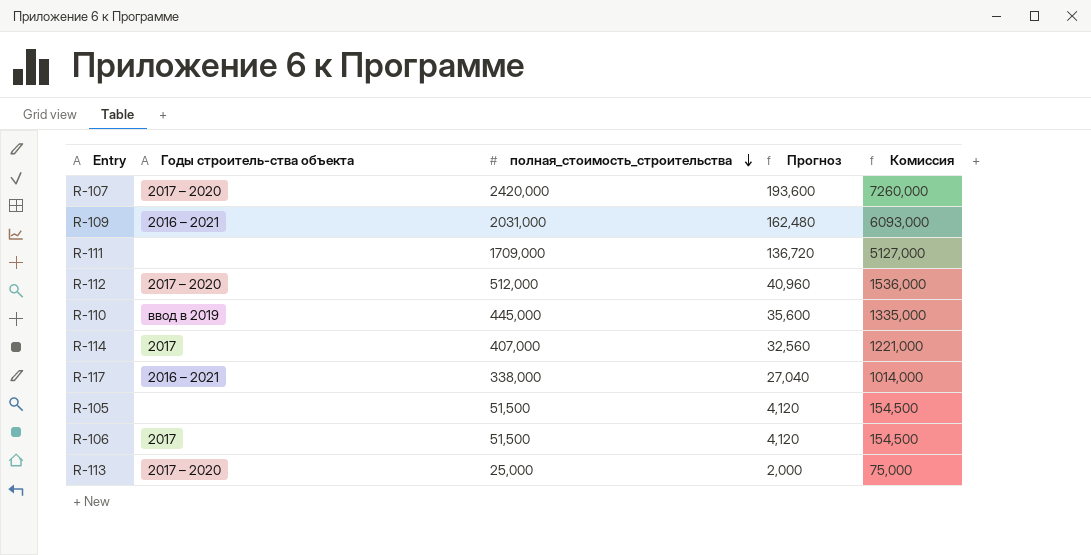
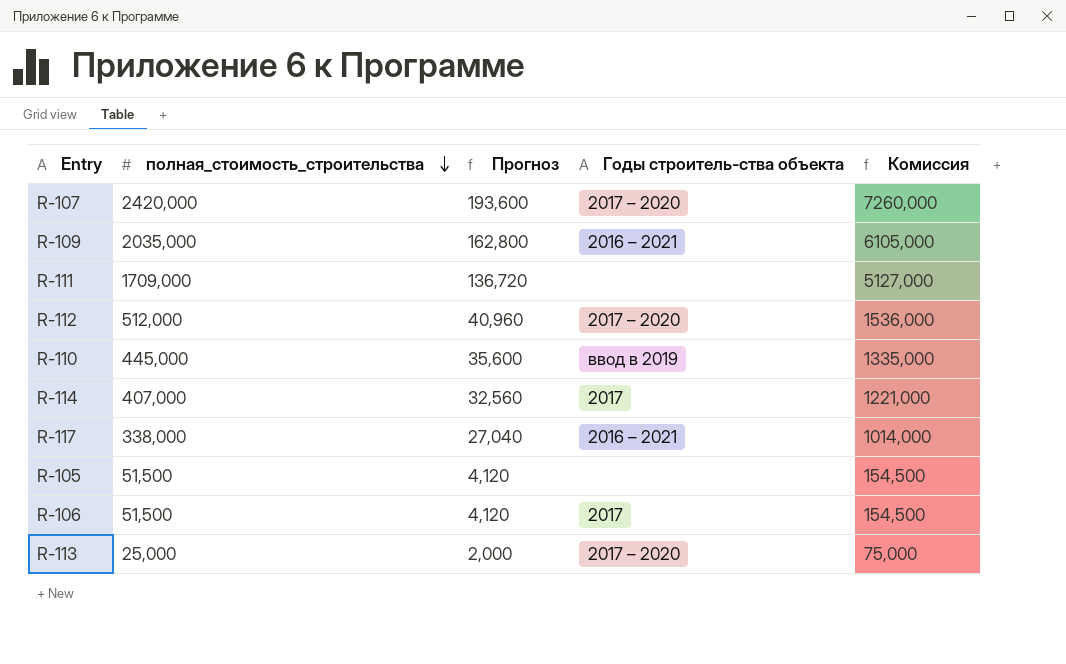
column Годы строитель-ства объекта | position: 2 -> 4
R-109 | полная_стоимость_строительства: 2031,000 -> 2035,000
R-109 | Прогноз: 162,480 -> 162,800
R-109 | Комиссия: 6093,000 -> 6105,000

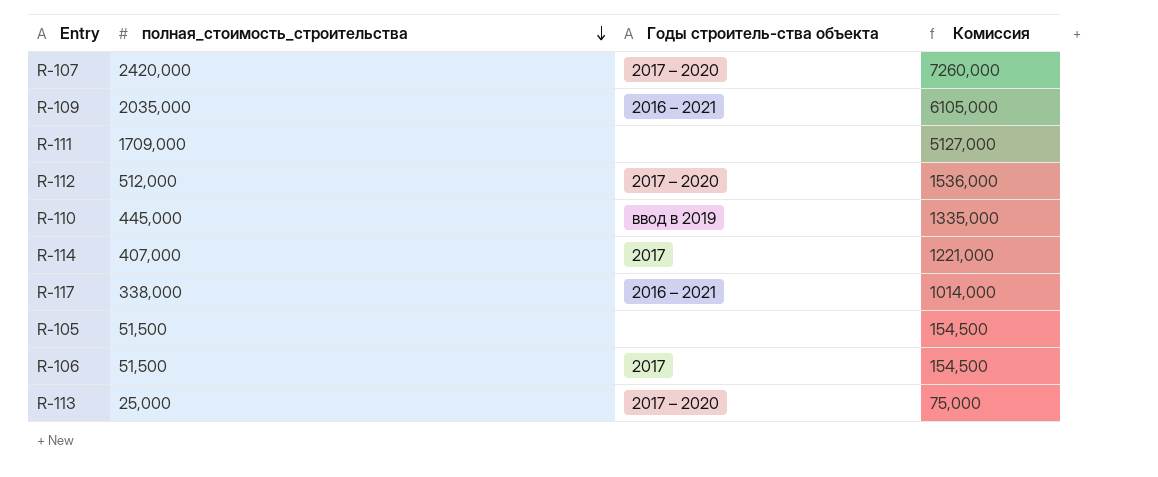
column Прогноз | formula: [полная_стоимость_строительства] * 0,08 -> none

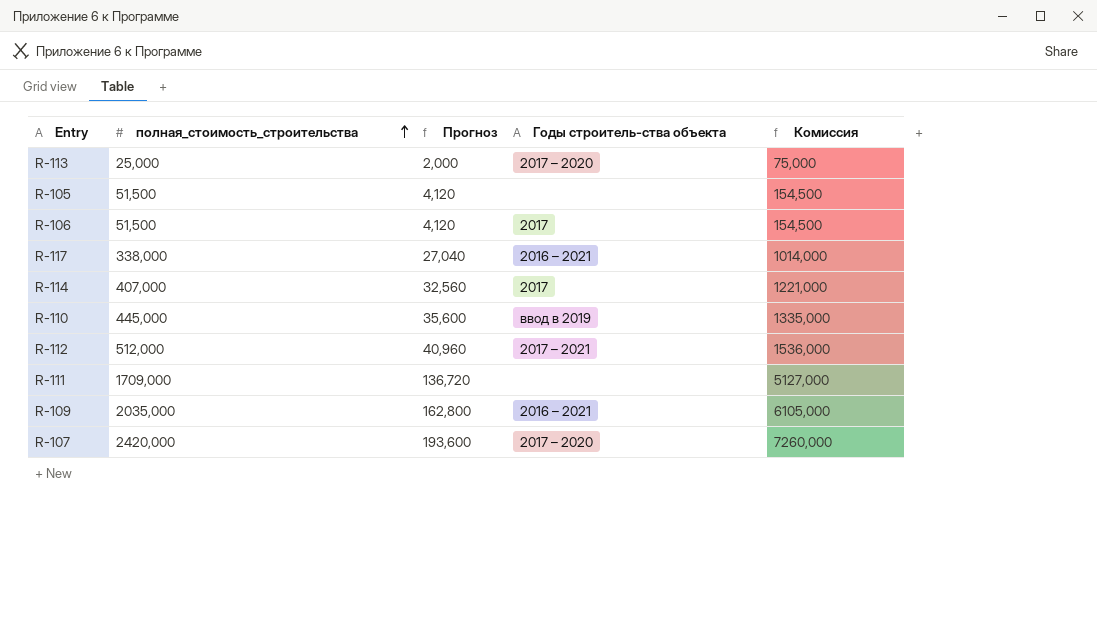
row order: полная_стоимость_строительства descending -> полная_стоимость_строительства ascending
column Прогноз | formula: none -> [полная_стоимость_строительства] * 0,08
R-112 | Годы строитель-ства объекта: 2017 – 2020 -> 2017 – 2021

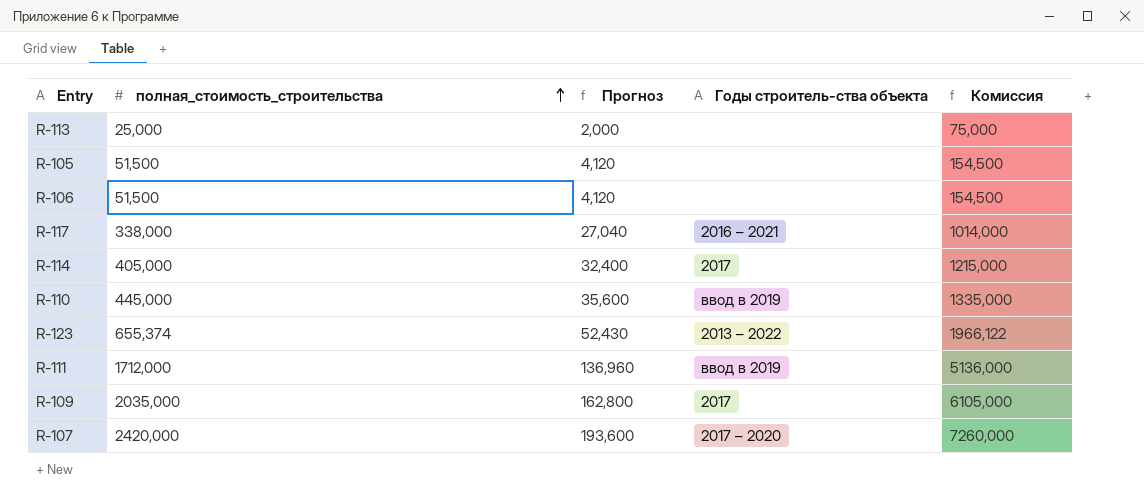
row R-112: 512,000 | 40,960 | 2017 – 2021 | 1536,000 -> none
R-113 | Годы строитель-ства объекта: 2017 – 2020 -> none
R-106 | Годы строитель-ства объекта: 2017 -> none
R-114 | полная_стоимость_строительства: 407,000 -> 405,000
R-114 | Прогноз: 32,560 -> 32,400
R-114 | Комиссия: 1221,000 -> 1215,000
row R-123: none -> 655,374 | 52,430 | 2013 – 2022 | 1966,122
R-111 | полная_стоимость_строительства: 1709,000 -> 1712,000
R-111 | Прогноз: 136,720 -> 136,960
R-111 | Годы строитель-ства объекта: none -> ввод в 2019
R-111 | Комиссия: 5127,000 -> 5136,000
R-109 | Годы строитель-ства объекта: 2016 – 2021 -> 2017

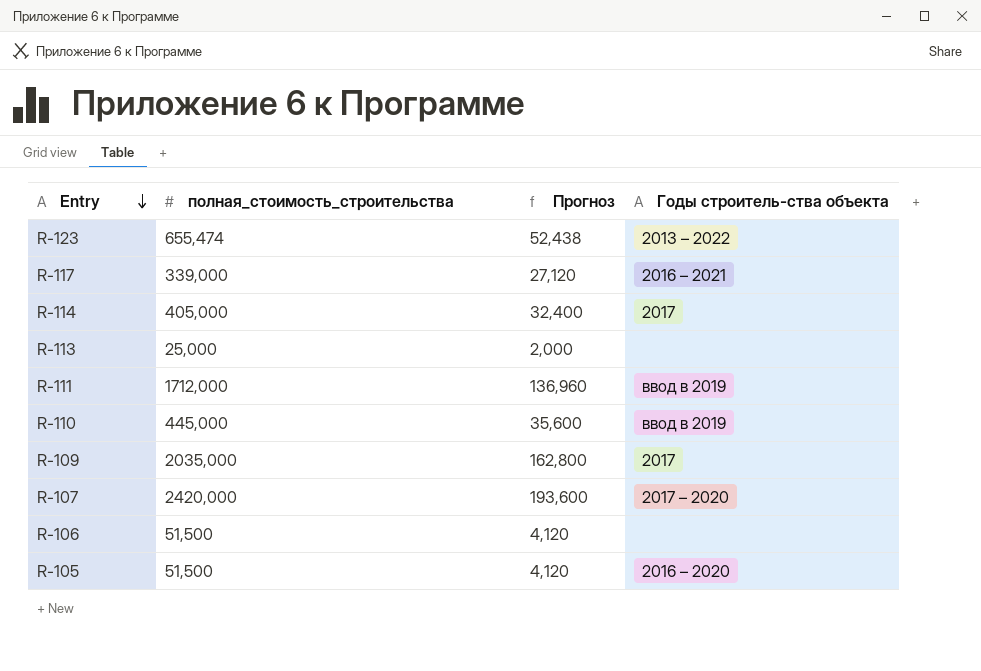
row order: полная_стоимость_строительства ascending -> Entry descending
column Комиссия | formula: [полная_стоимость_строительства] * 3 -> none
R-123 | полная_стоимость_строительства: 655,374 -> 655,474
R-123 | Прогноз: 52,430 -> 52,438
R-117 | полная_стоимость_строительства: 338,000 -> 339,000
R-117 | Прогноз: 27,040 -> 27,120
R-105 | Годы строитель-ства объекта: none -> 2016 – 2020

